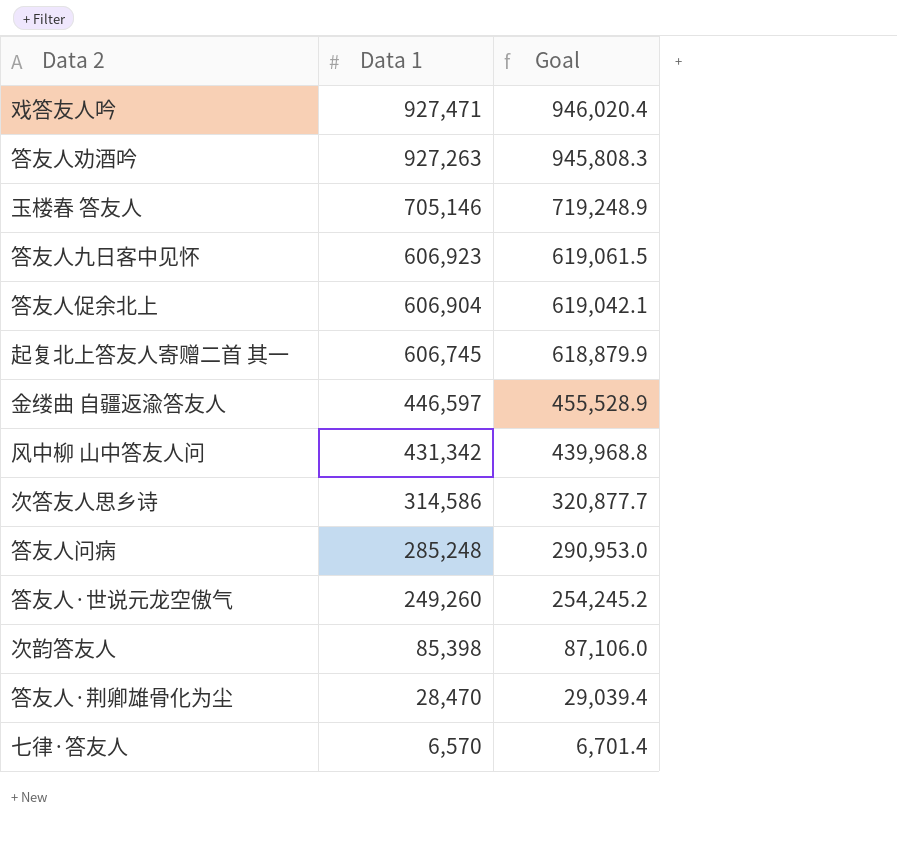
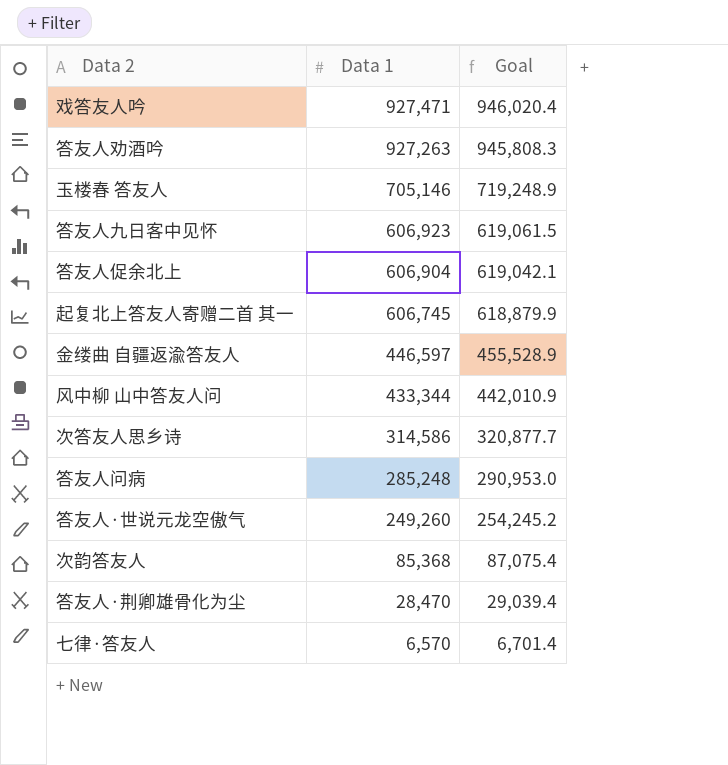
风中柳 山中答友人问 | Data 1: 431,342 -> 433,344
风中柳 山中答友人问 | Goal: 439,968.8 -> 442,010.9
次韵答友人 | Data 1: 85,398 -> 85,368
次韵答友人 | Goal: 87,106.0 -> 87,075.4

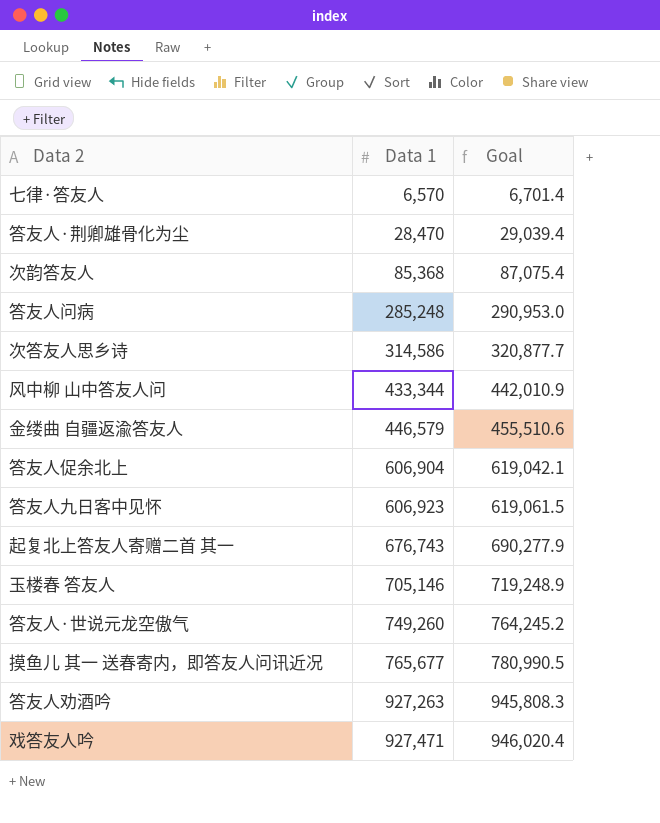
row order: Data 1 descending -> Data 1 ascending
金缕曲 自疆返渝答友人 | Data 1: 446,597 -> 446,579
金缕曲 自疆返渝答友人 | Goal: 455,528.9 -> 455,510.6
起复北上答友人寄赠二首 其一 | Data 1: 606,745 -> 676,743
起复北上答友人寄赠二首 其一 | Goal: 618,879.9 -> 690,277.9
答友人·世说元龙空傲气 | Data 1: 249,260 -> 749,260
答友人·世说元龙空傲气 | Goal: 254,245.2 -> 764,245.2
row 摸鱼儿 其一 送春寄内，即答友人问讯近况: none -> 765,677 | 780,990.5

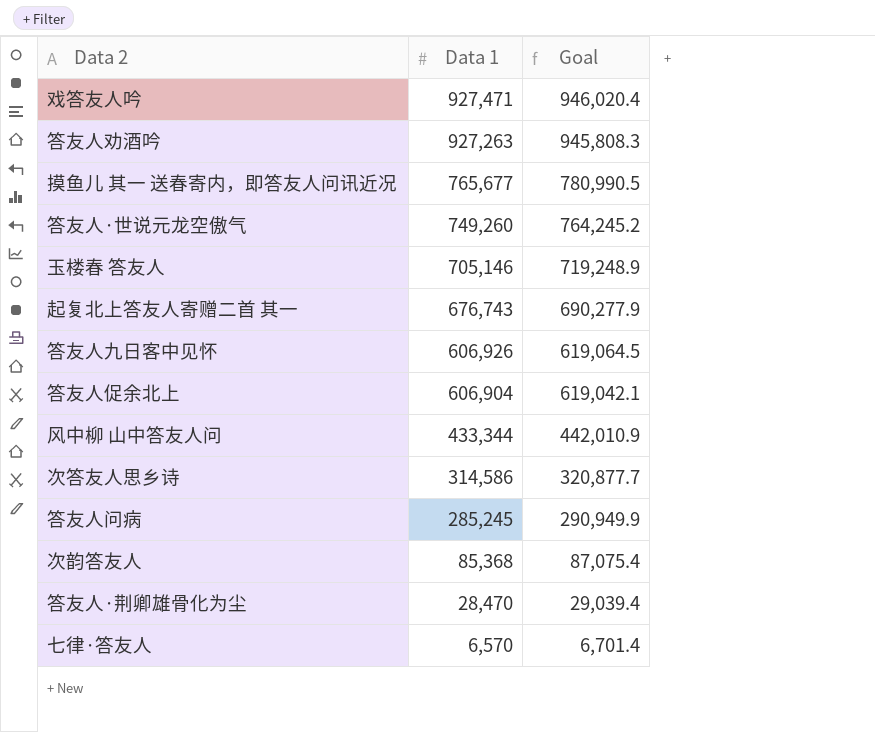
row order: Data 1 ascending -> Data 1 descending
row 金缕曲 自疆返渝答友人: 446,579 | 455,510.6 -> none
答友人九日客中见怀 | Data 1: 606,923 -> 606,926
答友人九日客中见怀 | Goal: 619,061.5 -> 619,064.5
答友人问病 | Data 1: 285,248 -> 285,245
答友人问病 | Goal: 290,953.0 -> 290,949.9

